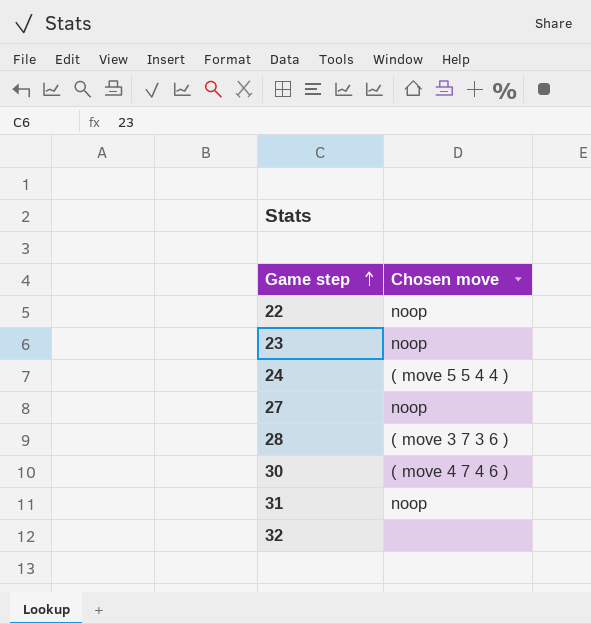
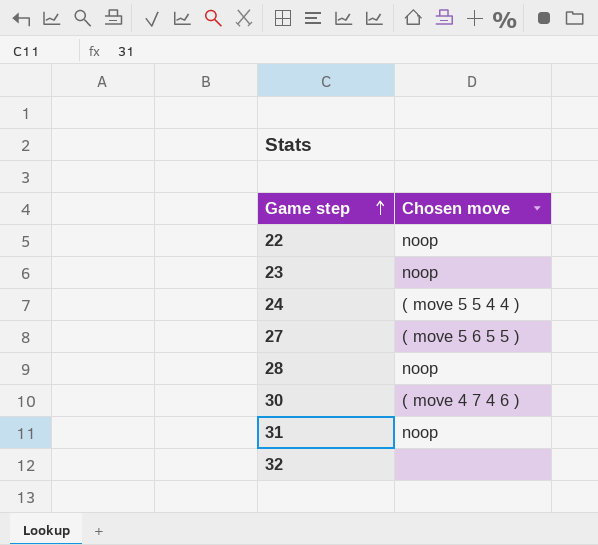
27 | Chosen move: noop -> ( move 5 6 5 5 )
28 | Chosen move: ( move 3 7 3 6 ) -> noop

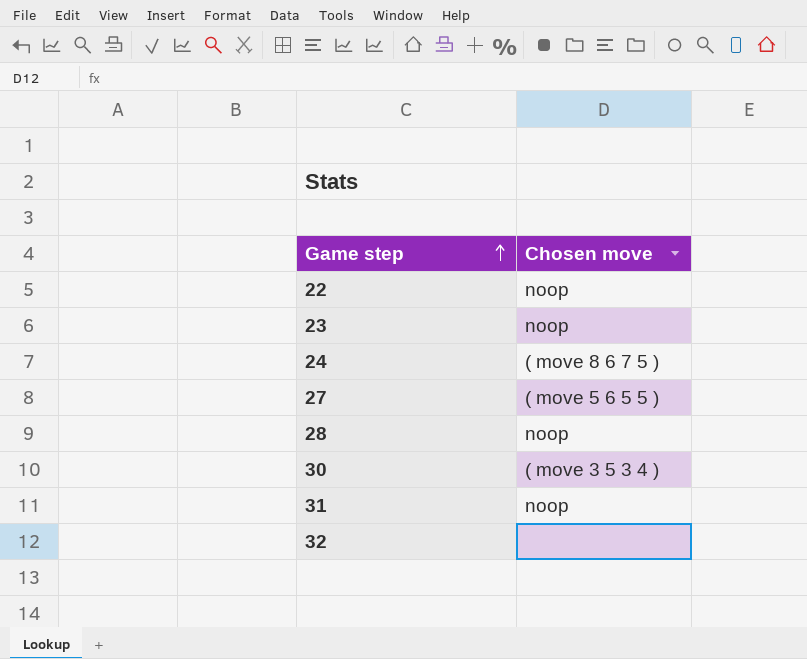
24 | Chosen move: ( move 5 5 4 4 ) -> ( move 8 6 7 5 )
30 | Chosen move: ( move 4 7 4 6 ) -> ( move 3 5 3 4 )

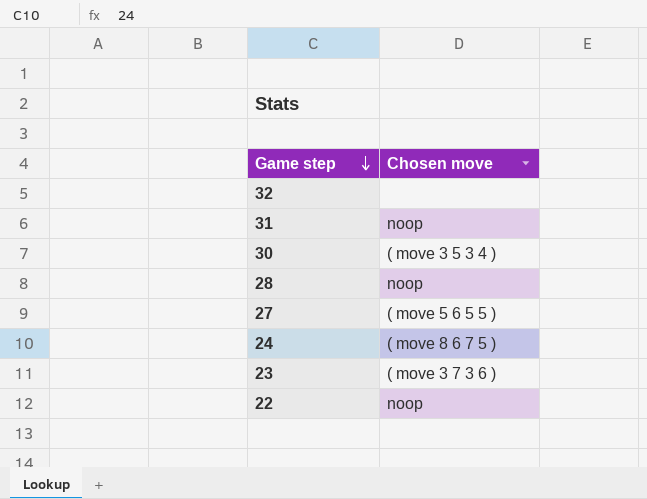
row order: Game step ascending -> Game step descending
23 | Chosen move: noop -> ( move 3 7 3 6 )

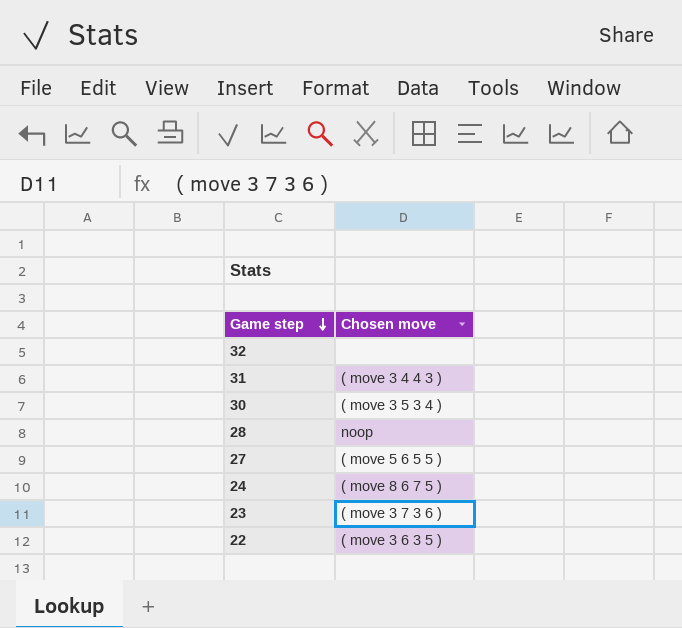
31 | Chosen move: noop -> ( move 3 4 4 3 )
22 | Chosen move: noop -> ( move 3 6 3 5 )

